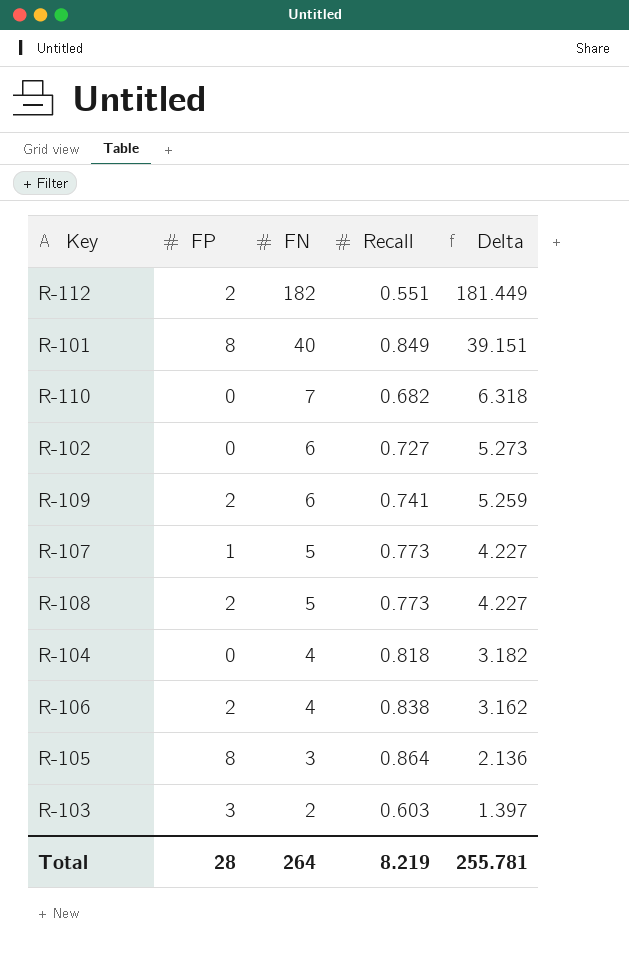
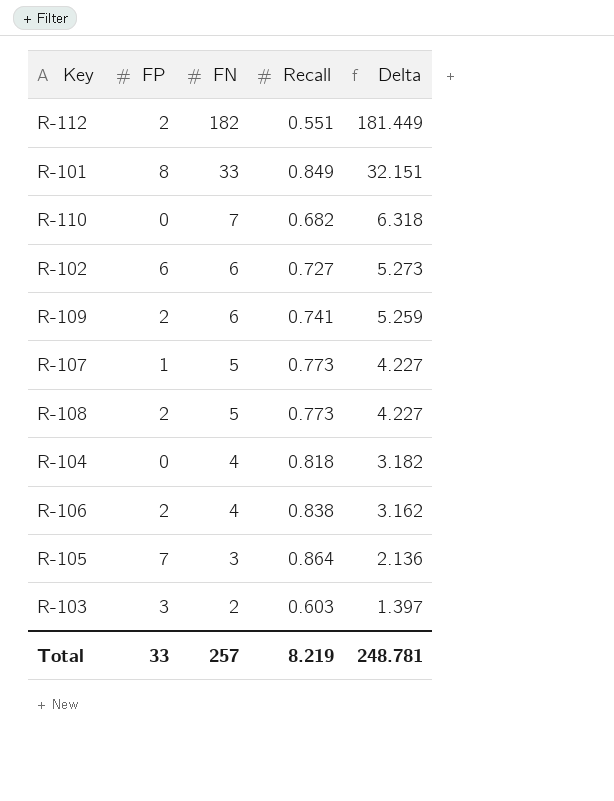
R-101 | FN: 40 -> 33
R-101 | Delta: 39.151 -> 32.151
R-102 | FP: 0 -> 6
R-105 | FP: 8 -> 7
Total | FP: 28 -> 33
Total | FN: 264 -> 257
Total | Delta: 255.781 -> 248.781

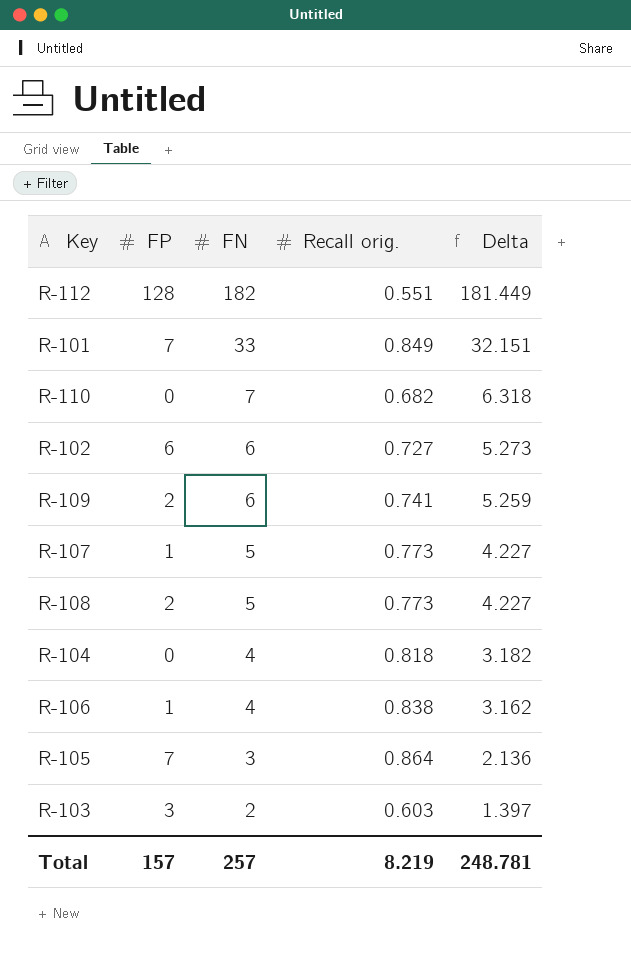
column name: Recall -> Recall orig.
R-112 | FP: 2 -> 128
R-101 | FP: 8 -> 7
R-106 | FP: 2 -> 1
Total | FP: 33 -> 157

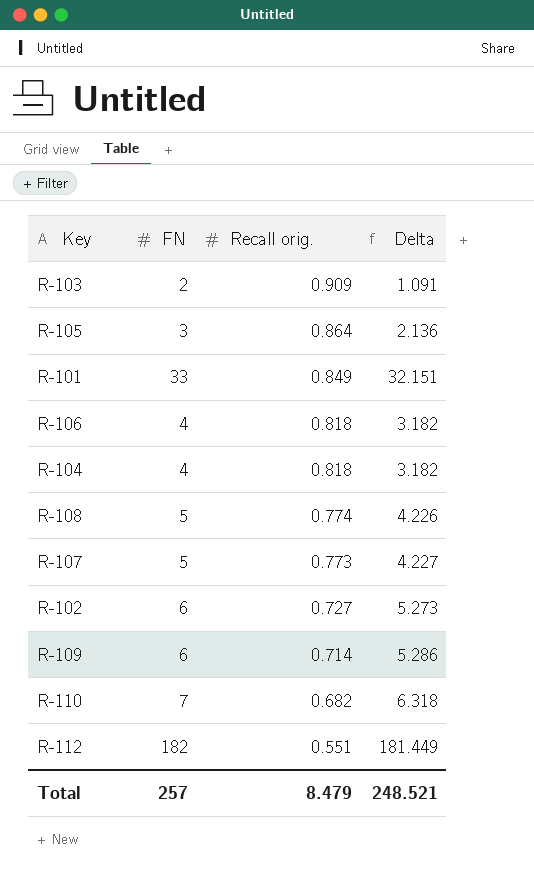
row order: FN descending -> Recall orig. descending
column FP | position: 2 -> none
R-103 | Recall orig.: 0.603 -> 0.909
R-103 | Delta: 1.397 -> 1.091
R-106 | Recall orig.: 0.838 -> 0.818
R-106 | Delta: 3.162 -> 3.182
R-108 | Recall orig.: 0.773 -> 0.774
R-108 | Delta: 4.227 -> 4.226
R-109 | Recall orig.: 0.741 -> 0.714
R-109 | Delta: 5.259 -> 5.286
Total | Recall orig.: 8.219 -> 8.479
Total | Delta: 248.781 -> 248.521

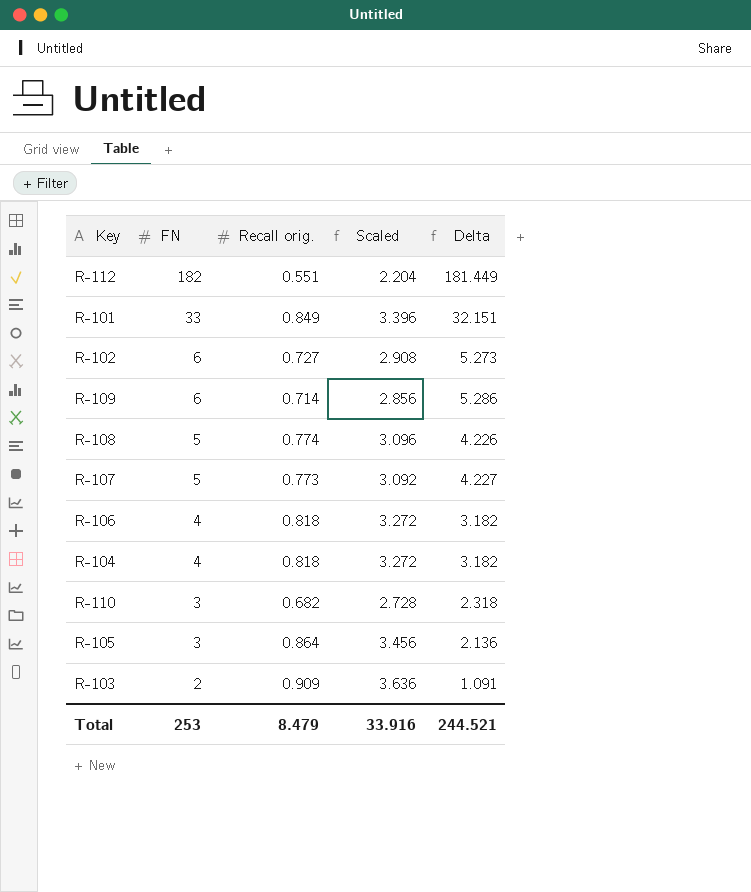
row order: Recall orig. descending -> FN descending
column Scaled | formula: none -> [Recall orig.] * 4
R-110 | FN: 7 -> 3
R-110 | Delta: 6.318 -> 2.318
Total | FN: 257 -> 253
Total | Delta: 248.521 -> 244.521

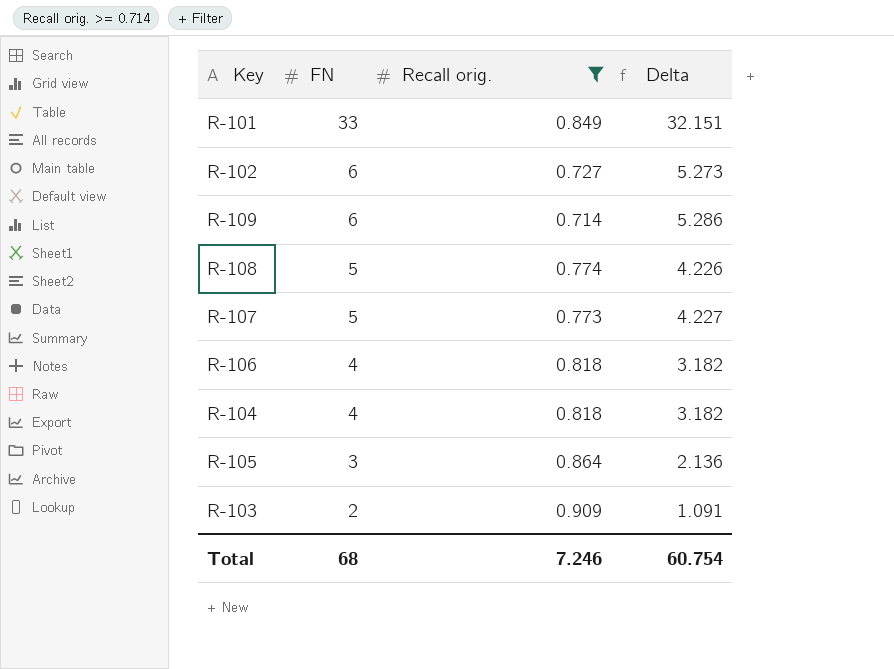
filter: none -> Recall orig. >= 0.714
column Scaled | formula: [Recall orig.] * 4 -> none
Total | FN: 253 -> 68
Total | Recall orig.: 8.479 -> 7.246
Total | Delta: 244.521 -> 60.754

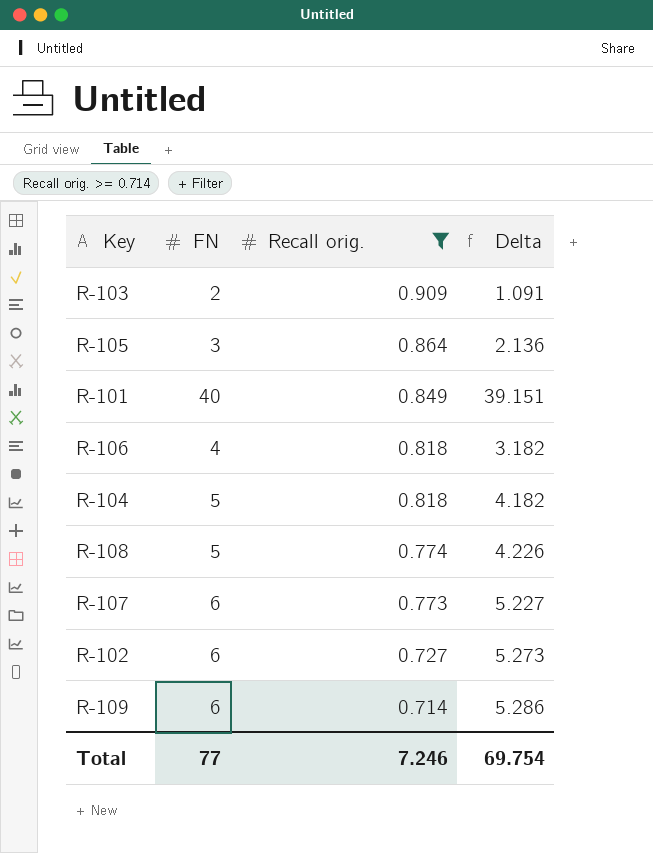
row order: FN descending -> Recall orig. descending
R-101 | FN: 33 -> 40
R-101 | Delta: 32.151 -> 39.151
R-104 | FN: 4 -> 5
R-104 | Delta: 3.182 -> 4.182
R-107 | FN: 5 -> 6
R-107 | Delta: 4.227 -> 5.227
Total | FN: 68 -> 77
Total | Delta: 60.754 -> 69.754

